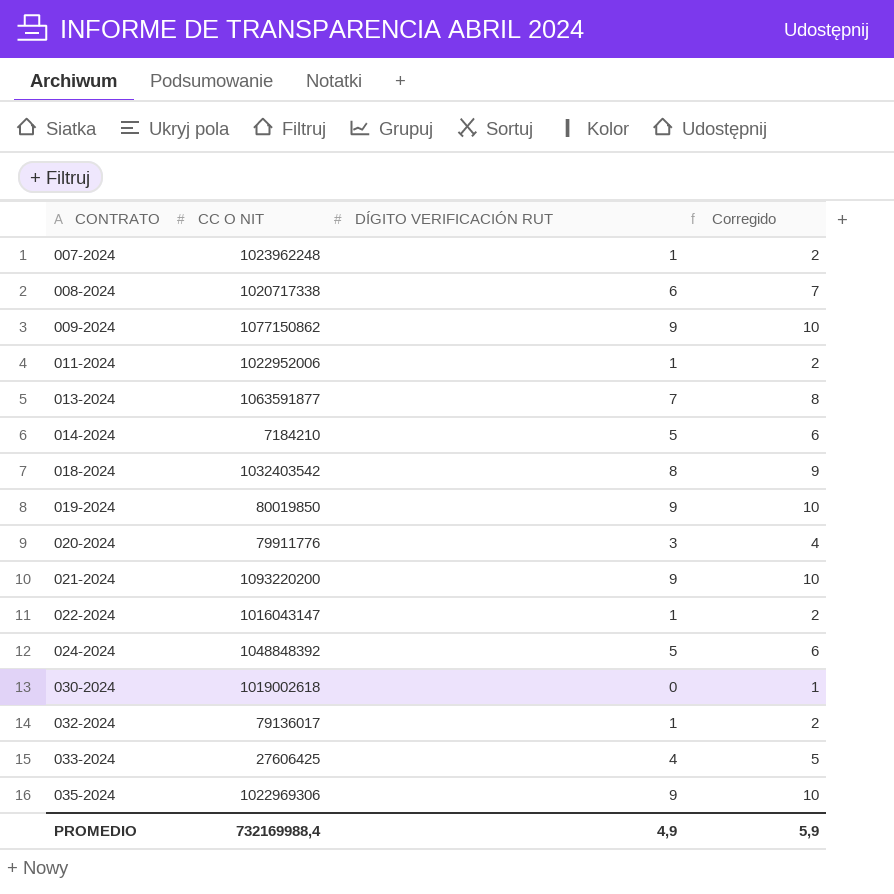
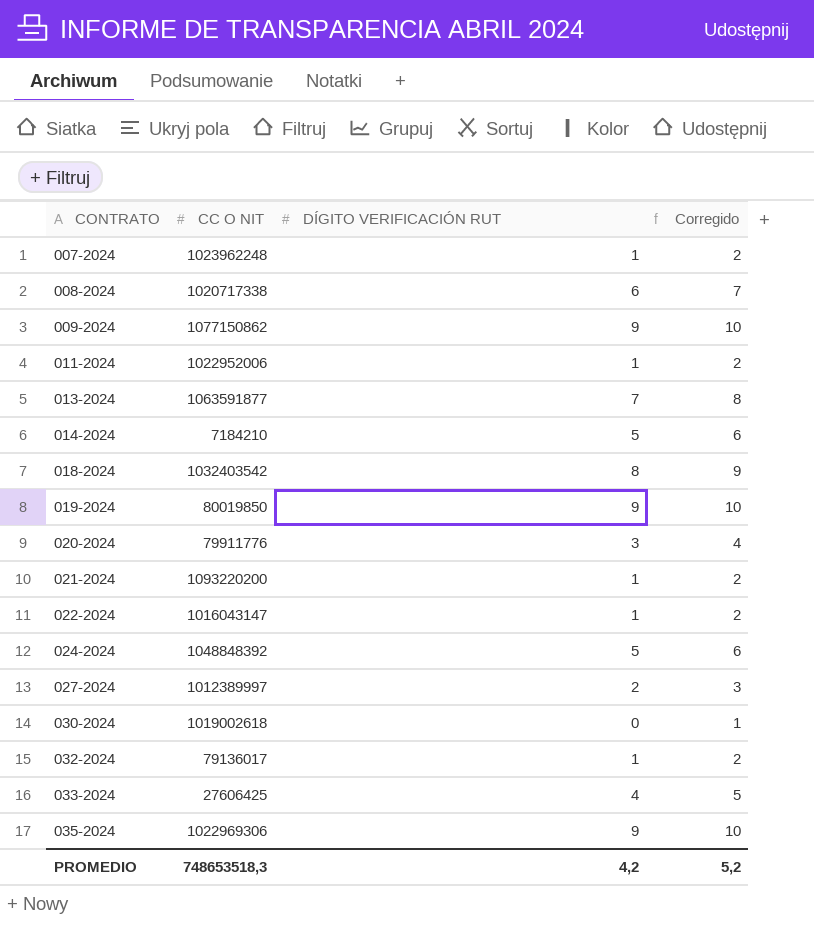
021-2024 | DÍGITO VERIFICACIÓN RUT: 9 -> 1
021-2024 | Corregido: 10 -> 2
row 027-2024: none -> 1012389997 | 2 | 3
PROMEDIO | CC O NIT: 732169988,4 -> 748653518,3
PROMEDIO | DÍGITO VERIFICACIÓN RUT: 4,9 -> 4,2
PROMEDIO | Corregido: 5,9 -> 5,2

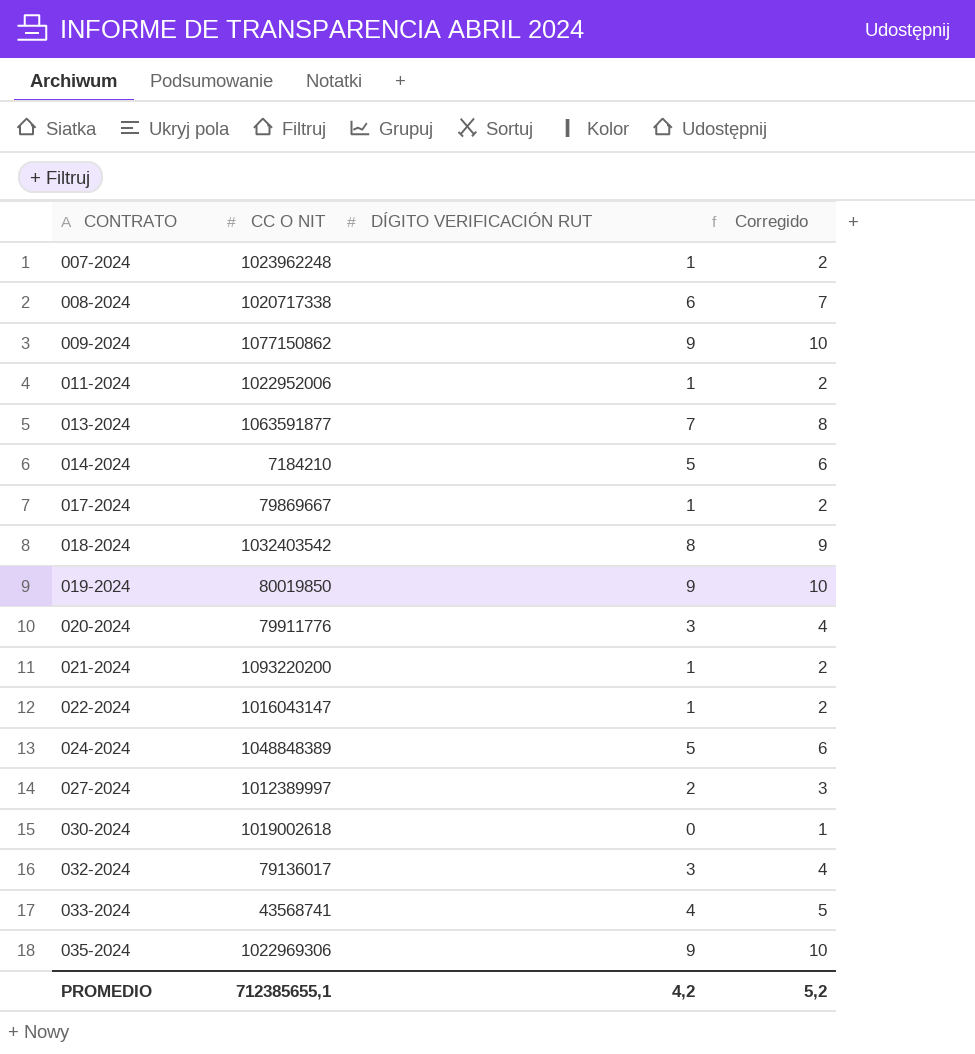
row 017-2024: none -> 79869667 | 1 | 2
024-2024 | CC O NIT: 1048848392 -> 1048848389
032-2024 | DÍGITO VERIFICACIÓN RUT: 1 -> 3
032-2024 | Corregido: 2 -> 4
033-2024 | CC O NIT: 27606425 -> 43568741
PROMEDIO | CC O NIT: 748653518,3 -> 712385655,1

